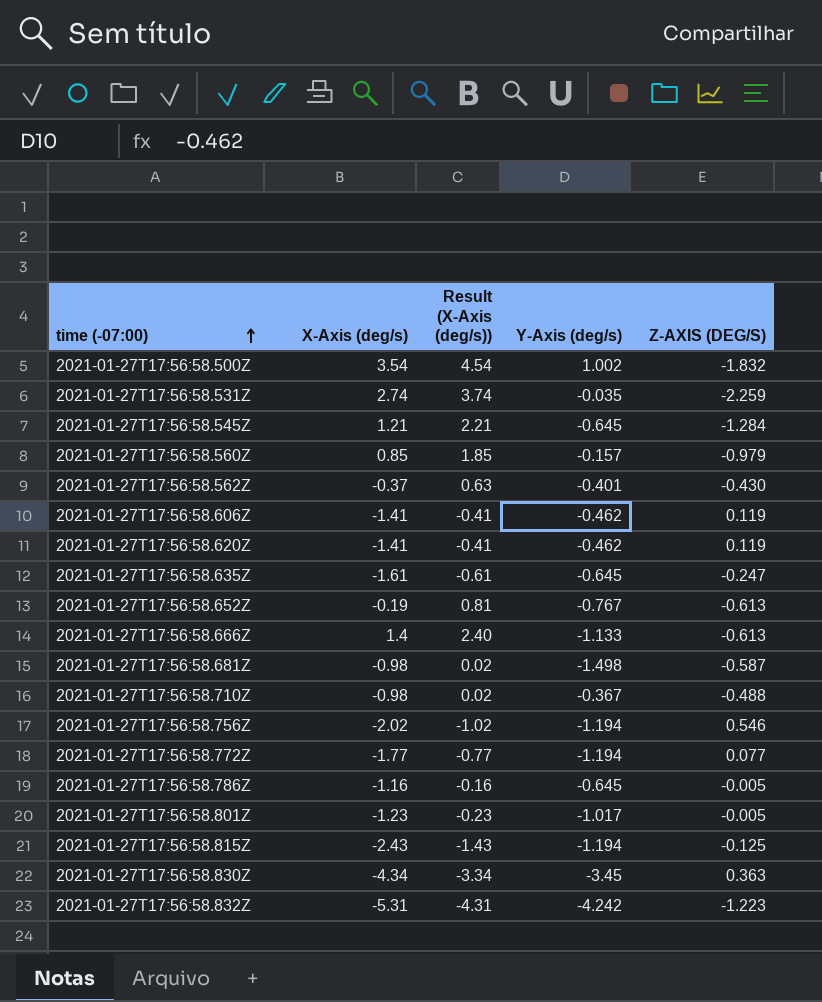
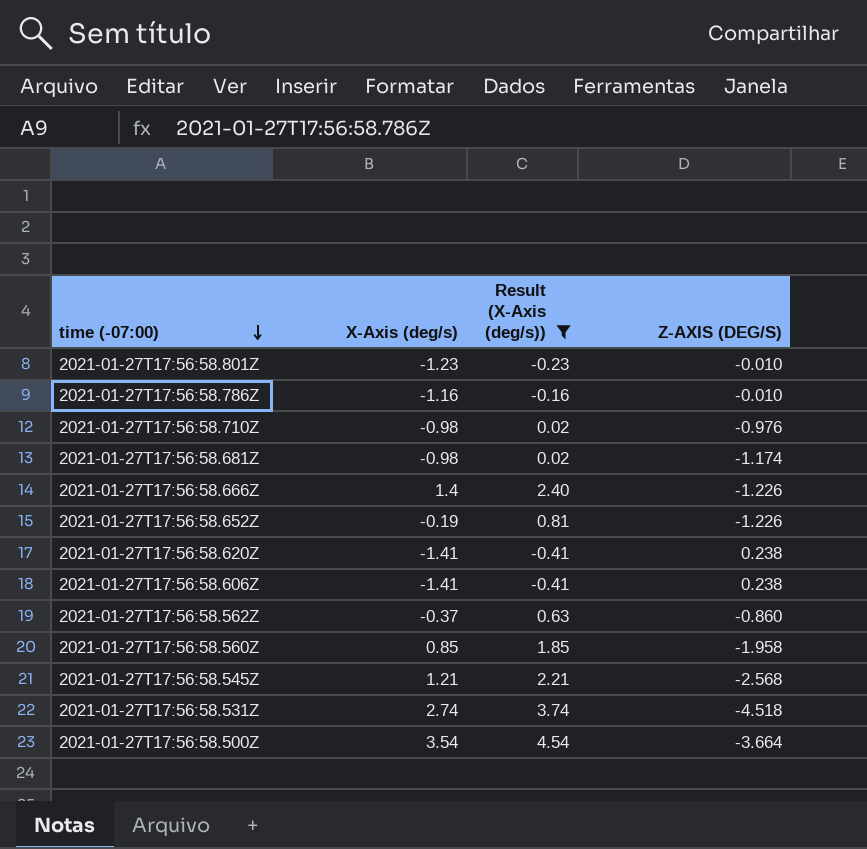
filter: none -> Result (X-Axis (deg/s)) >= -0.41
row order: time (-07:00) ascending -> time (-07:00) descending
column Y-Axis (deg/s) | position: 4 -> none
2021-01-27T17:56:58.801Z | Z-AXIS (DEG/S): -0.005 -> -0.010
2021-01-27T17:56:58.786Z | Z-AXIS (DEG/S): -0.005 -> -0.010
2021-01-27T17:56:58.710Z | Z-AXIS (DEG/S): -0.488 -> -0.976
2021-01-27T17:56:58.681Z | Z-AXIS (DEG/S): -0.587 -> -1.174
2021-01-27T17:56:58.666Z | Z-AXIS (DEG/S): -0.613 -> -1.226
2021-01-27T17:56:58.652Z | Z-AXIS (DEG/S): -0.613 -> -1.226
2021-01-27T17:56:58.620Z | Z-AXIS (DEG/S): 0.119 -> 0.238
2021-01-27T17:56:58.606Z | Z-AXIS (DEG/S): 0.119 -> 0.238
2021-01-27T17:56:58.562Z | Z-AXIS (DEG/S): -0.430 -> -0.860
2021-01-27T17:56:58.560Z | Z-AXIS (DEG/S): -0.979 -> -1.958
2021-01-27T17:56:58.545Z | Z-AXIS (DEG/S): -1.284 -> -2.568
2021-01-27T17:56:58.531Z | Z-AXIS (DEG/S): -2.259 -> -4.518
2021-01-27T17:56:58.500Z | Z-AXIS (DEG/S): -1.832 -> -3.664

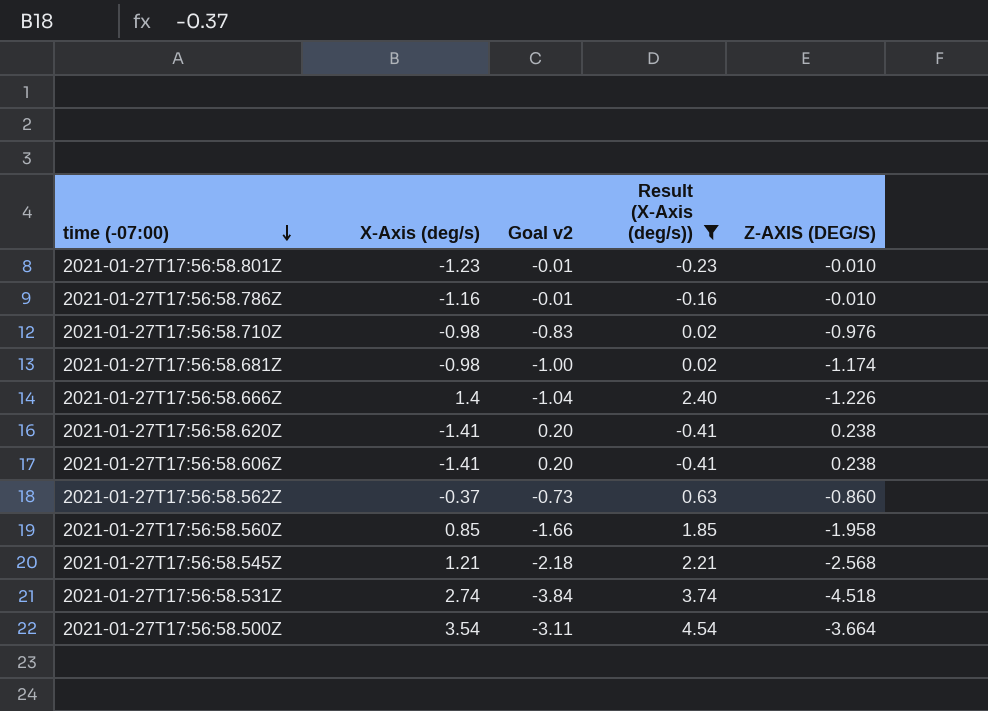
column Goal v2 | formula: none -> [Z-AXIS (DEG/S)] * 0.85
row 2021-01-27T17:56:58.652Z: -0.19 | 0.81 | -1.226 -> none

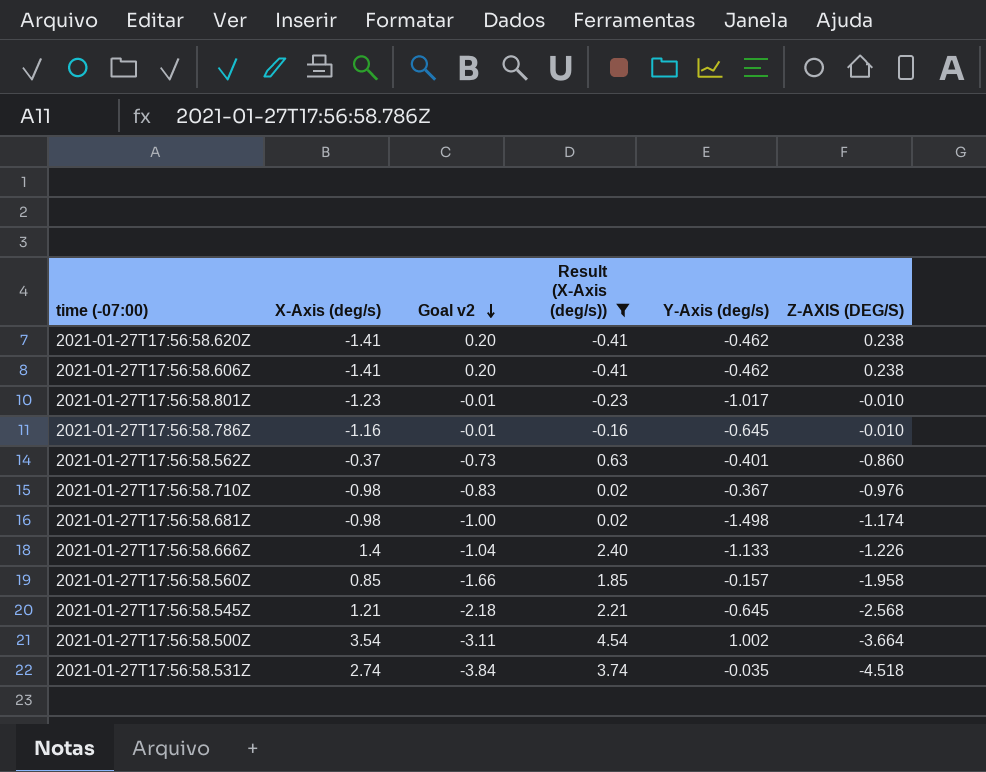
row order: time (-07:00) descending -> Goal v2 descending
column Y-Axis (deg/s) | position: none -> 5

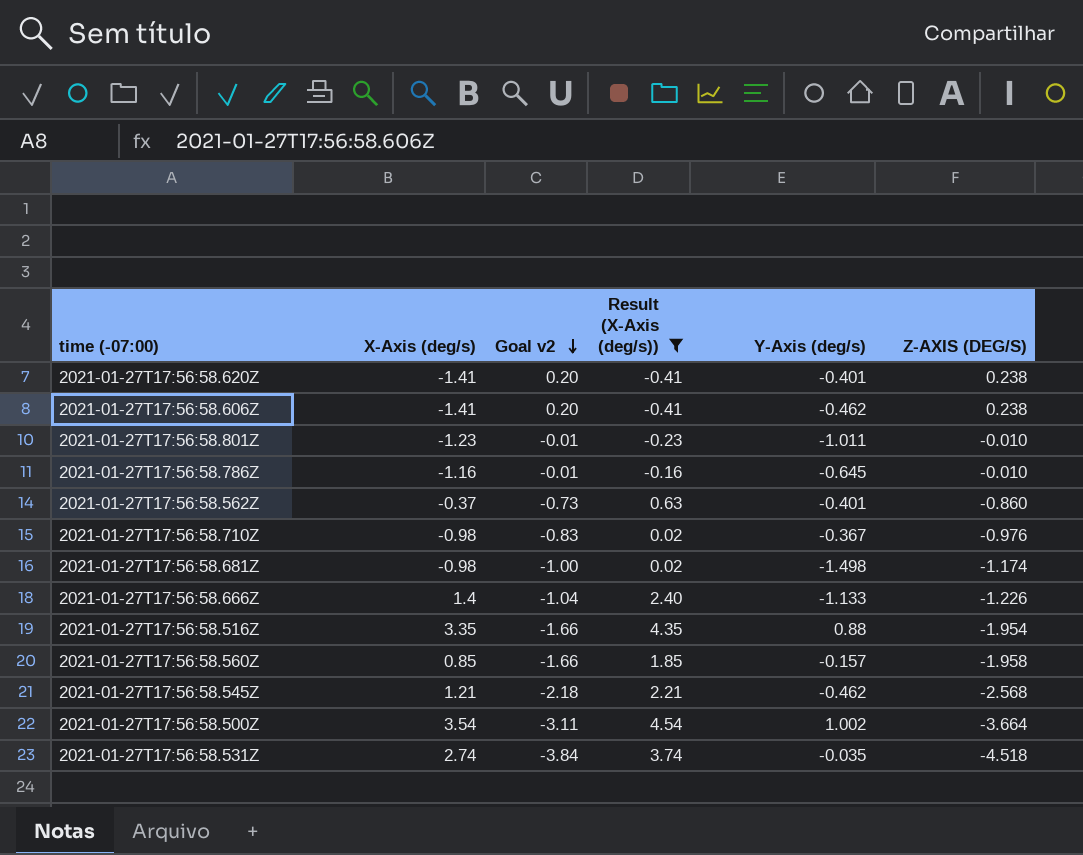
2021-01-27T17:56:58.620Z | Y-Axis (deg/s): -0.462 -> -0.401
2021-01-27T17:56:58.801Z | Y-Axis (deg/s): -1.017 -> -1.011
row 2021-01-27T17:56:58.516Z: none -> 3.35 | -1.66 | 4.35 | 0.88 | -1.954
2021-01-27T17:56:58.545Z | Y-Axis (deg/s): -0.645 -> -0.462

